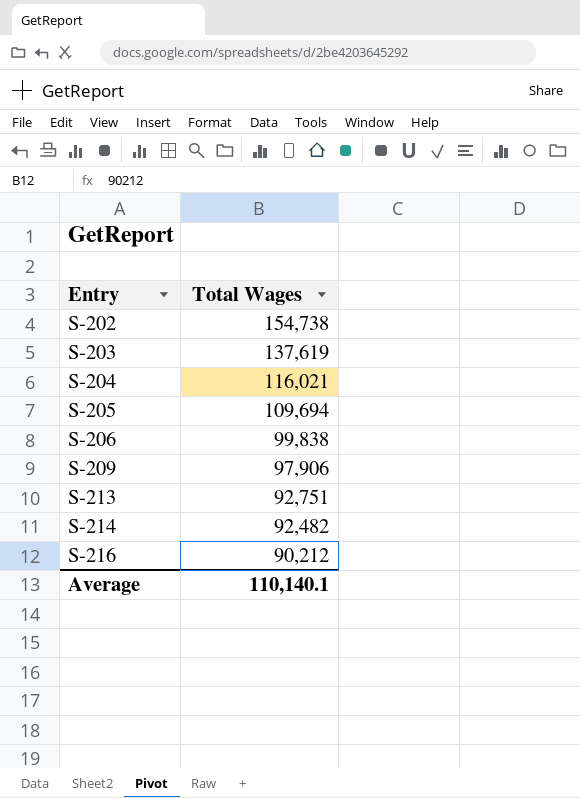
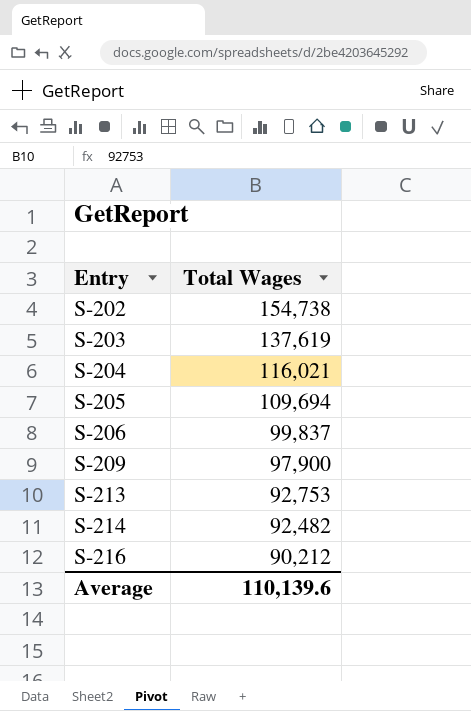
S-206 | Total Wages: 99,838 -> 99,837
S-209 | Total Wages: 97,906 -> 97,900
S-213 | Total Wages: 92,751 -> 92,753
Average | Total Wages: 110,140.1 -> 110,139.6

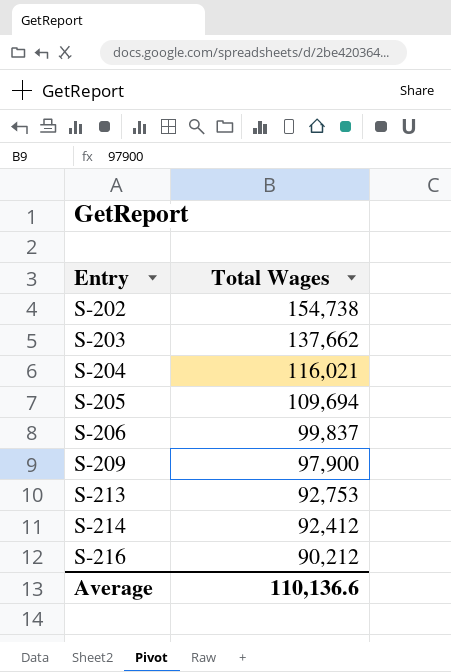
S-203 | Total Wages: 137,619 -> 137,662
S-214 | Total Wages: 92,482 -> 92,412
Average | Total Wages: 110,139.6 -> 110,136.6

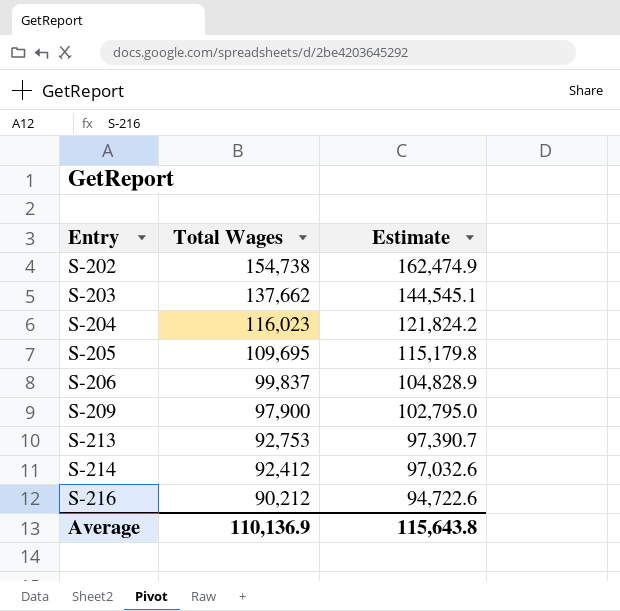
column Estimate | formula: none -> [Total Wages] * 1.05
S-204 | Total Wages: 116,021 -> 116,023
S-205 | Total Wages: 109,694 -> 109,695
Average | Total Wages: 110,136.6 -> 110,136.9

